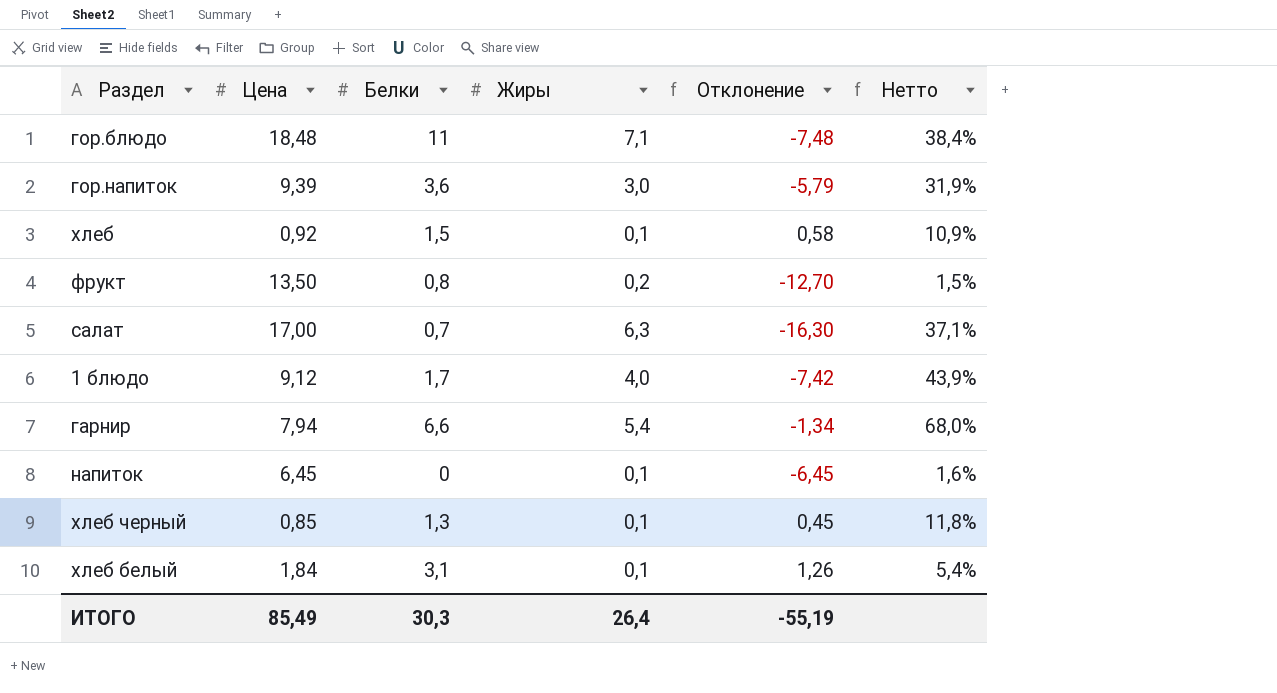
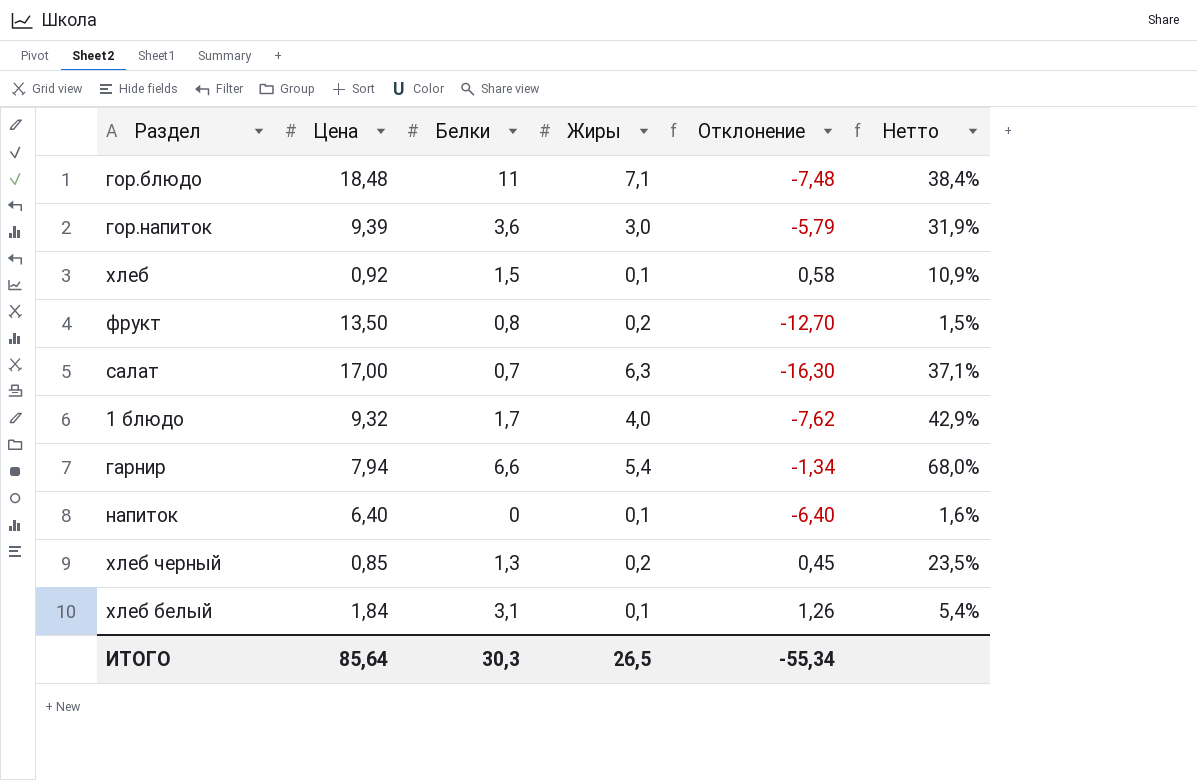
1 блюдо | Цена: 9,12 -> 9,32
1 блюдо | Отклонение: -7,42 -> -7,62
1 блюдо | Нетто: 43,9% -> 42,9%
напиток | Цена: 6,45 -> 6,40
напиток | Отклонение: -6,45 -> -6,40
хлеб черный | Жиры: 0,1 -> 0,2
хлеб черный | Нетто: 11,8% -> 23,5%
ИТОГО | Цена: 85,49 -> 85,64
ИТОГО | Жиры: 26,4 -> 26,5
ИТОГО | Отклонение: -55,19 -> -55,34

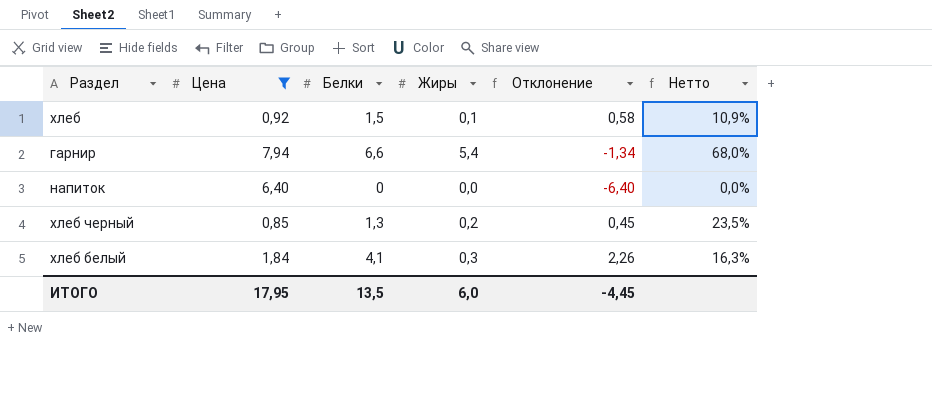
filter: none -> Цена <= 7,94
напиток | Жиры: 0,1 -> 0,0
напиток | Нетто: 1,6% -> 0,0%
хлеб белый | Белки: 3,1 -> 4,1
хлеб белый | Жиры: 0,1 -> 0,3
хлеб белый | Отклонение: 1,26 -> 2,26
хлеб белый | Нетто: 5,4% -> 16,3%
ИТОГО | Цена: 85,64 -> 17,95
ИТОГО | Белки: 30,3 -> 13,5
ИТОГО | Жиры: 26,5 -> 6,0
ИТОГО | Отклонение: -55,34 -> -4,45

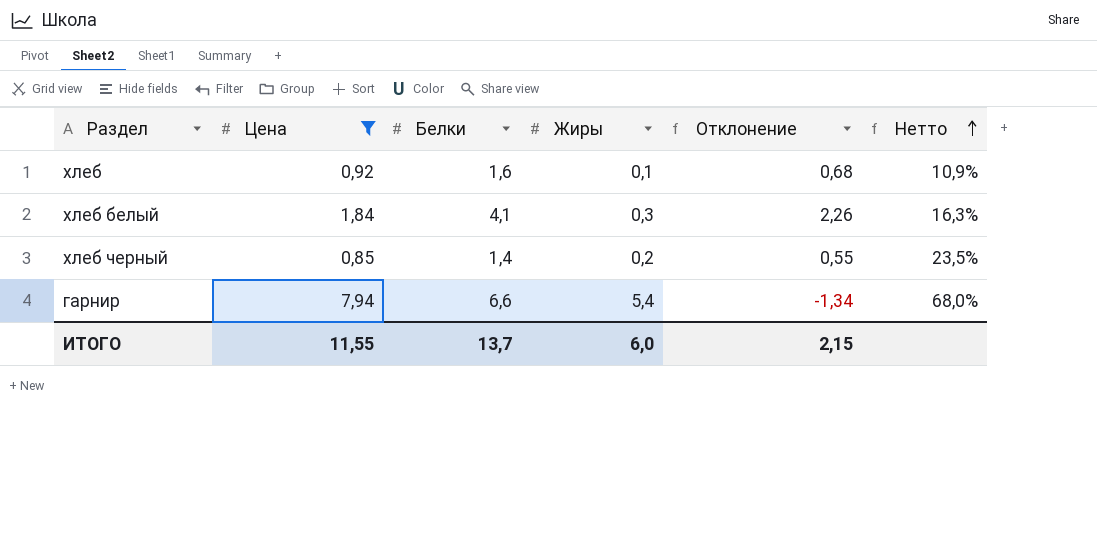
row order: none -> Нетто ascending
row напиток: 6,40 | 0 | 0,0 | -6,40 | 0,0% -> none
хлеб | Белки: 1,5 -> 1,6
хлеб | Отклонение: 0,58 -> 0,68
хлеб черный | Белки: 1,3 -> 1,4
хлеб черный | Отклонение: 0,45 -> 0,55
ИТОГО | Цена: 17,95 -> 11,55
ИТОГО | Белки: 13,5 -> 13,7
ИТОГО | Отклонение: -4,45 -> 2,15

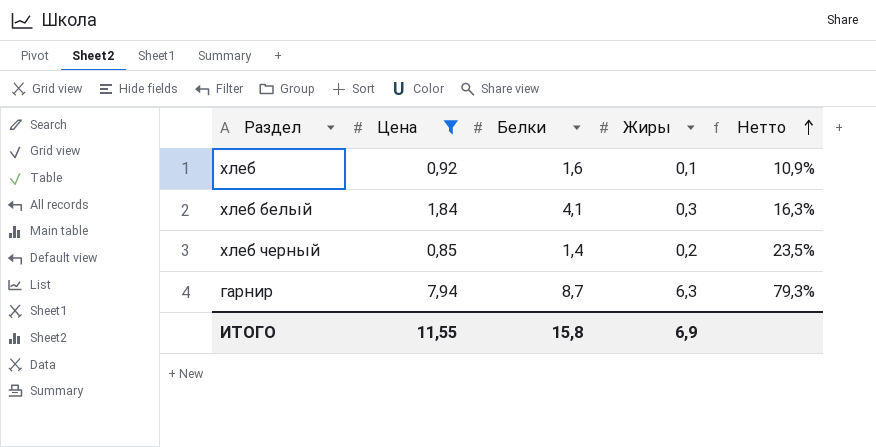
column Отклонение | formula: [Белки] - [Цена] -> none
гарнир | Белки: 6,6 -> 8,7
гарнир | Жиры: 5,4 -> 6,3
гарнир | Нетто: 68,0% -> 79,3%
ИТОГО | Белки: 13,7 -> 15,8
ИТОГО | Жиры: 6,0 -> 6,9

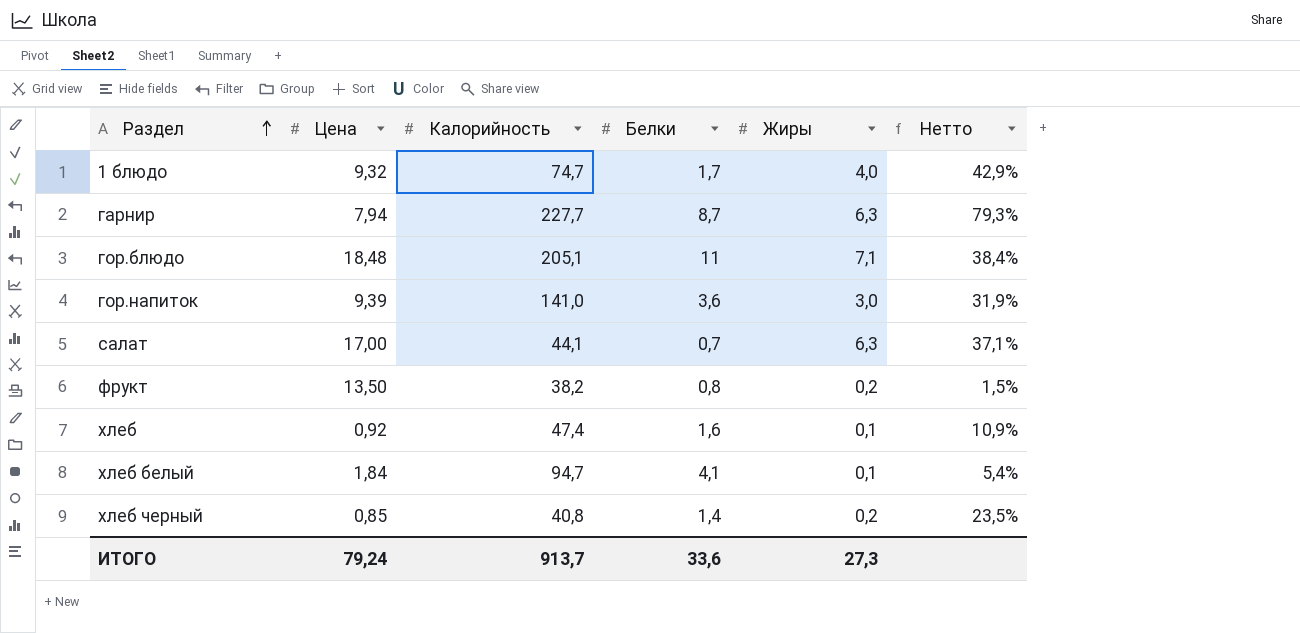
filter: Цена <= 7,94 -> none
row order: Нетто ascending -> Раздел ascending
column Калорийность | position: none -> 3
хлеб белый | Жиры: 0,3 -> 0,1
хлеб белый | Нетто: 16,3% -> 5,4%
ИТОГО | Цена: 11,55 -> 79,24
ИТОГО | Белки: 15,8 -> 33,6
ИТОГО | Жиры: 6,9 -> 27,3

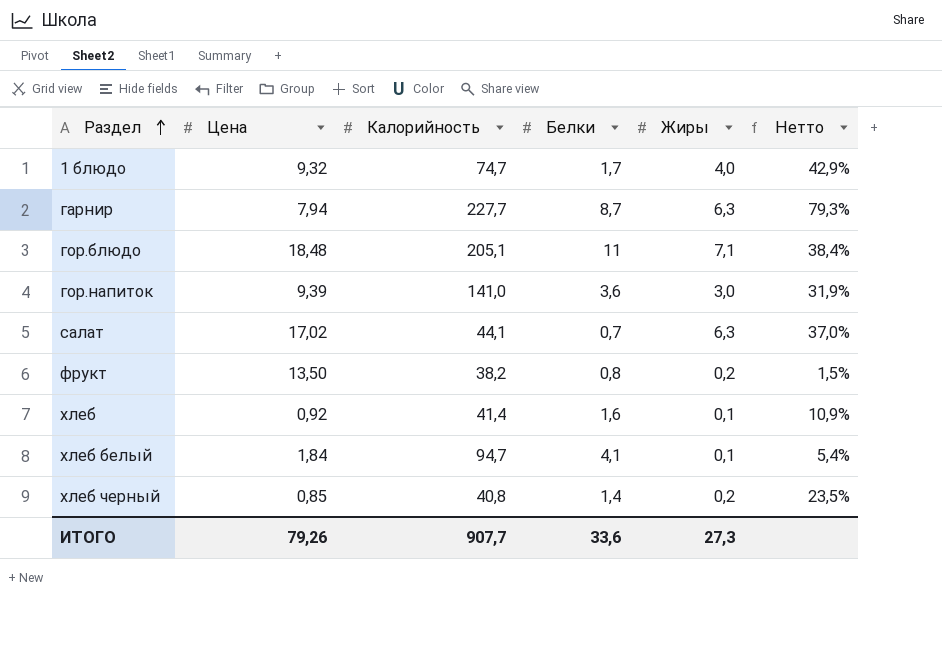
салат | Цена: 17,00 -> 17,02
салат | Нетто: 37,1% -> 37,0%
хлеб | Калорийность: 47,4 -> 41,4
ИТОГО | Цена: 79,24 -> 79,26
ИТОГО | Калорийность: 913,7 -> 907,7

